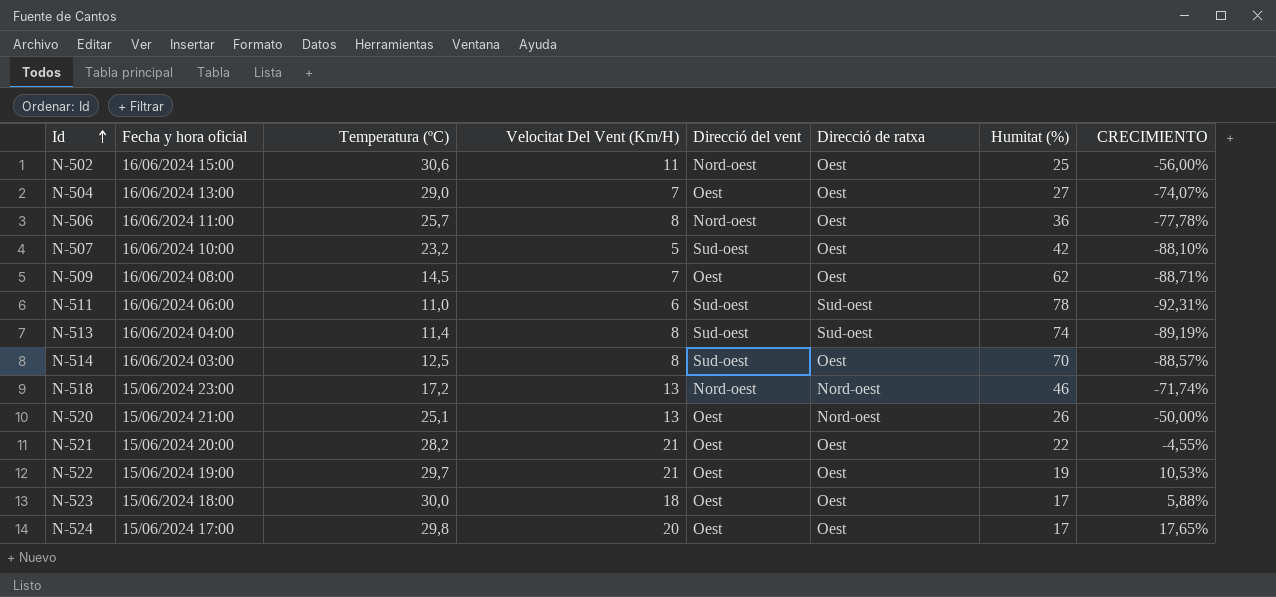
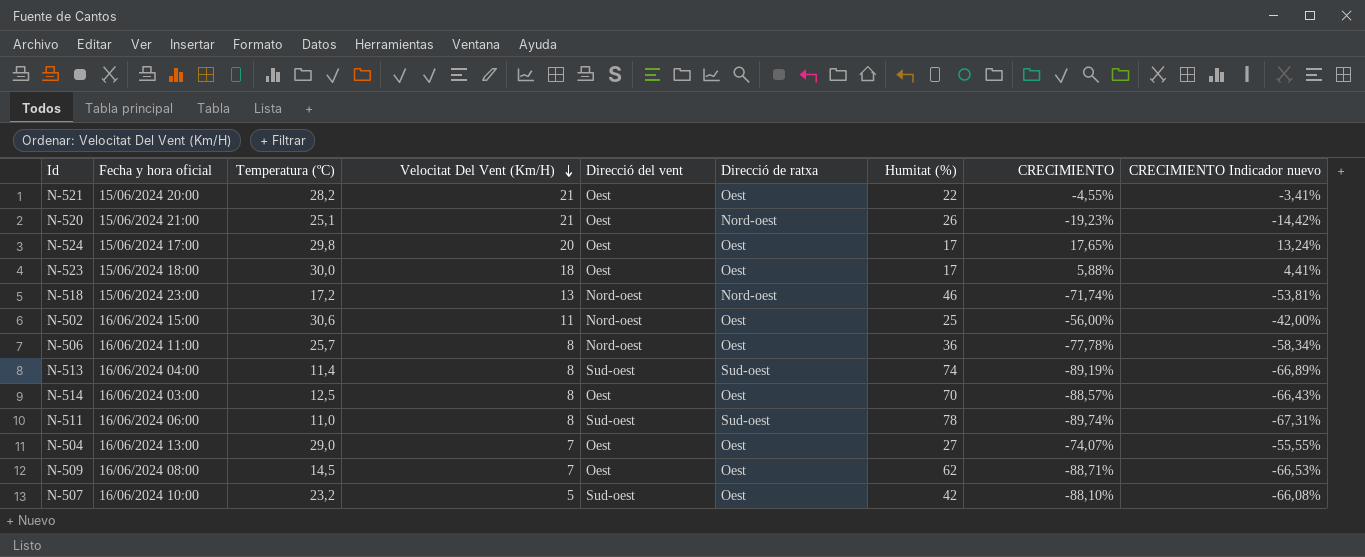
row order: Id ascending -> Velocitat Del Vent (Km/H) descending
column CRECIMIENTO Indicador nuevo | formula: none -> [CRECIMIENTO] * 0,75
row N-522: 15/06/2024 19:00 | 29,7 | 21 | Oest | Oest | 19 | 10,53% -> none
N-520 | Velocitat Del Vent (Km/H): 13 -> 21
N-520 | CRECIMIENTO: -50,00% -> -19,23%
N-514 | Direcció del vent: Sud-oest -> Oest
N-511 | Velocitat Del Vent (Km/H): 6 -> 8
N-511 | CRECIMIENTO: -92,31% -> -89,74%

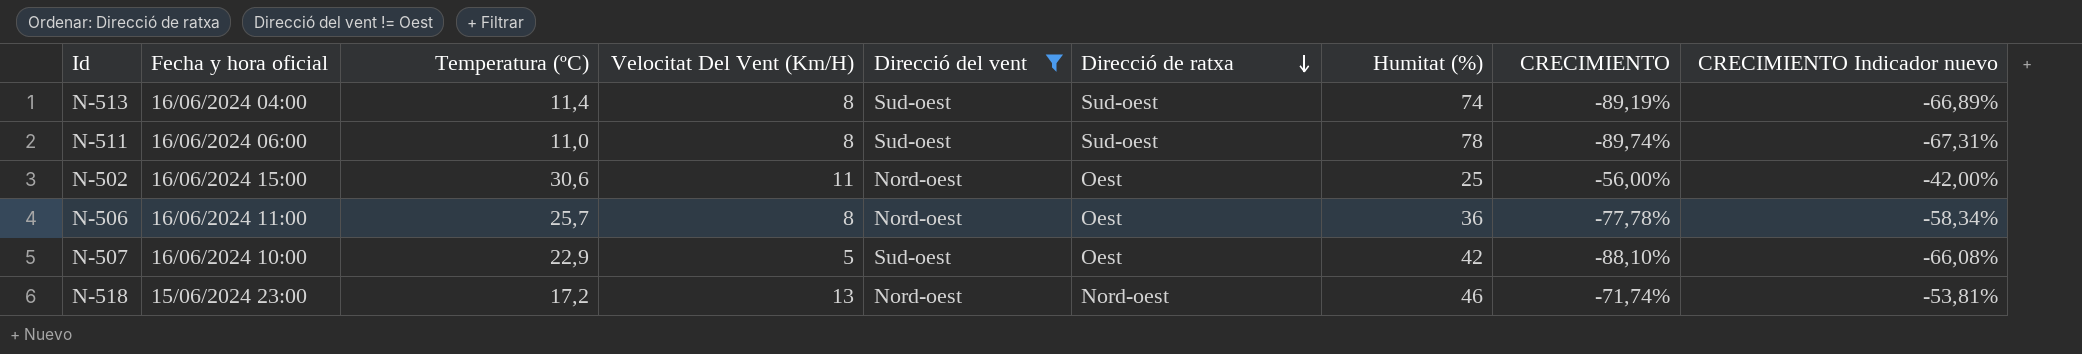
filter: none -> Direcció del vent != Oest
row order: Velocitat Del Vent (Km/H) descending -> Direcció de ratxa descending
N-507 | Temperatura (ºC): 23,2 -> 22,9

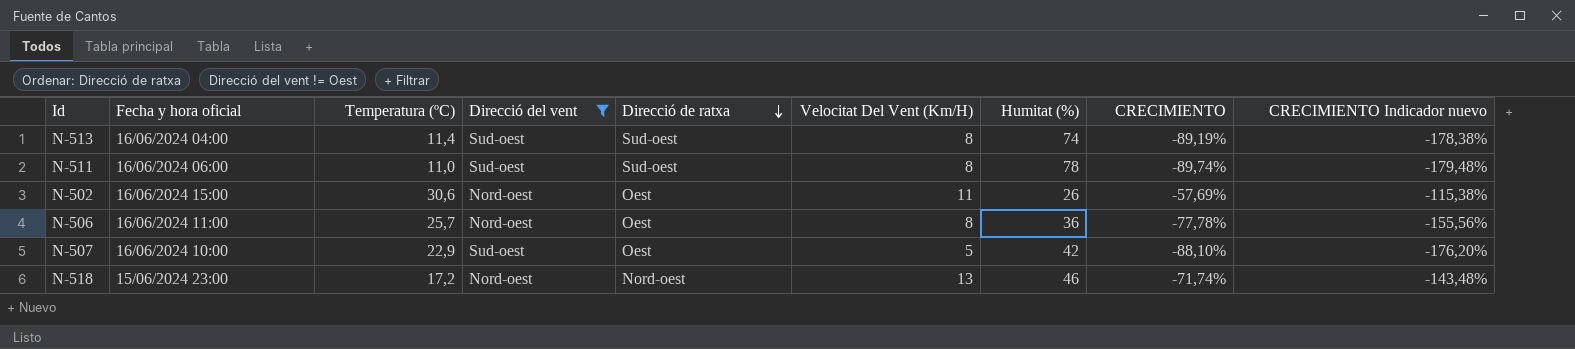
column Velocitat Del Vent (Km/H) | position: 4 -> 6
column CRECIMIENTO Indicador nuevo | formula: [CRECIMIENTO] * 0,75 -> [CRECIMIENTO] * 2
N-502 | Humitat (%): 25 -> 26
N-502 | CRECIMIENTO: -56,00% -> -57,69%

